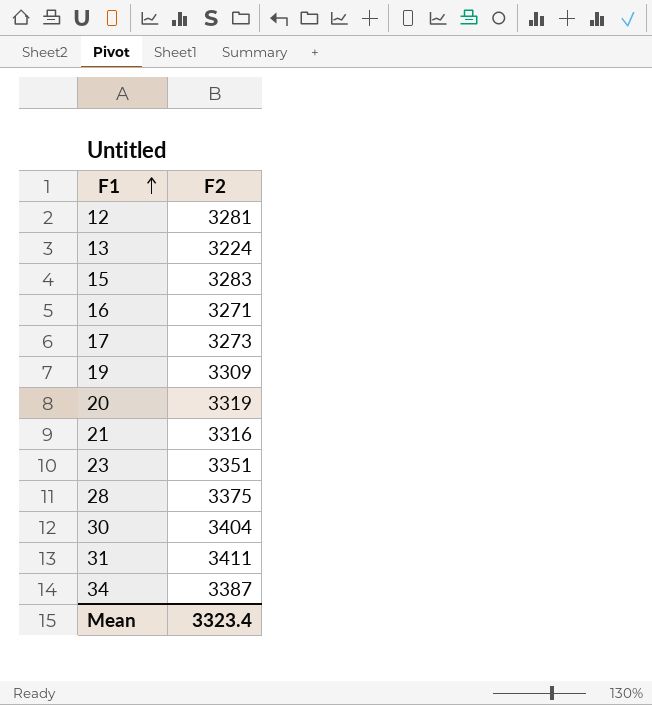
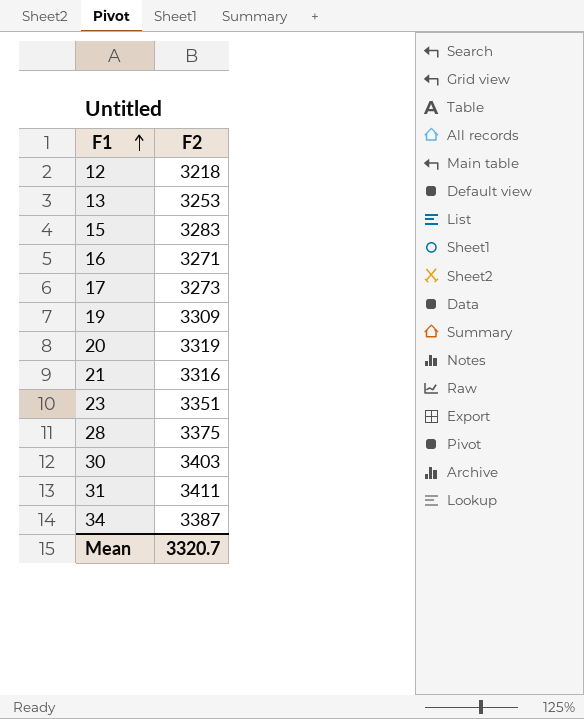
12 | F2: 3281 -> 3218
13 | F2: 3224 -> 3253
30 | F2: 3404 -> 3403
Mean | F2: 3323.4 -> 3320.7

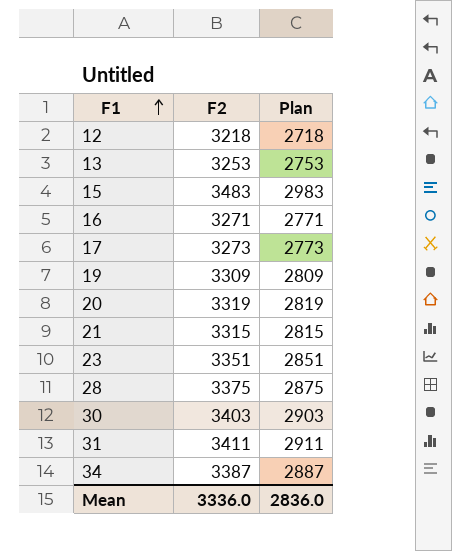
column Plan | formula: none -> [F2] - 500
15 | F2: 3283 -> 3483
21 | F2: 3316 -> 3315
Mean | F2: 3320.7 -> 3336.0

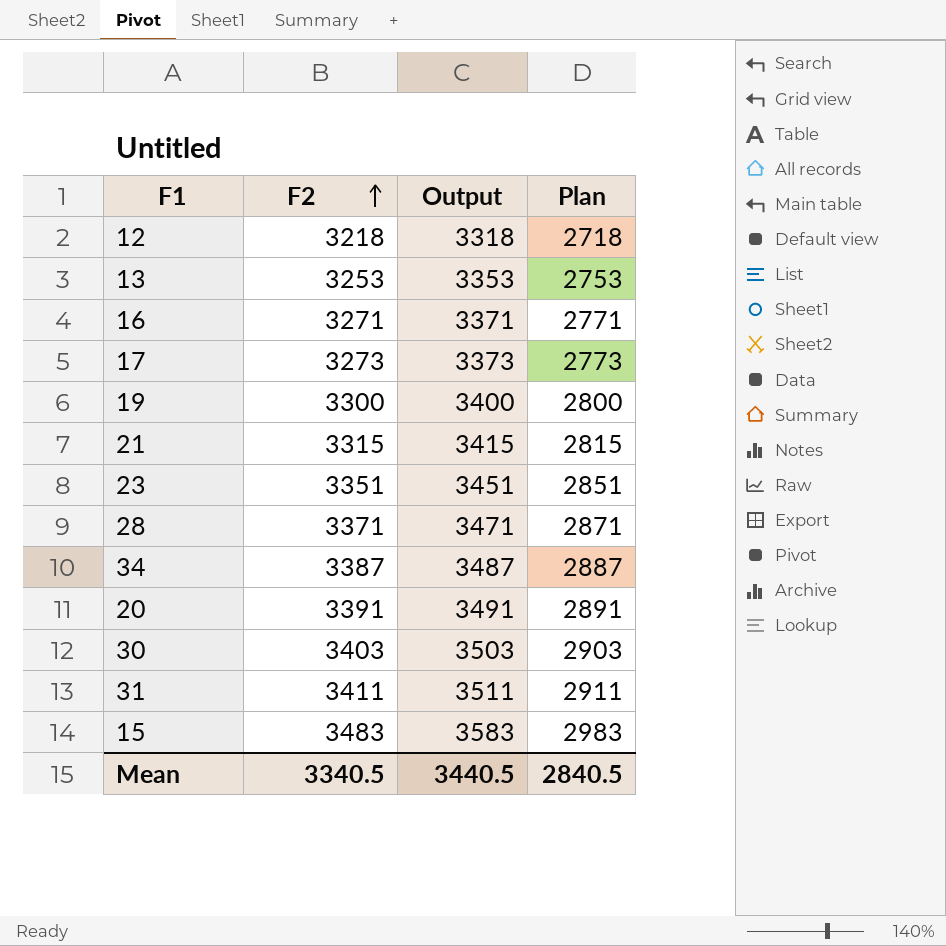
row order: F1 ascending -> F2 ascending
column Output | formula: none -> [F2] + 100
19 | F2: 3309 -> 3300
19 | Plan: 2809 -> 2800
28 | F2: 3375 -> 3371
28 | Plan: 2875 -> 2871
20 | F2: 3319 -> 3391
20 | Plan: 2819 -> 2891
Mean | F2: 3336.0 -> 3340.5
Mean | Plan: 2836.0 -> 2840.5

